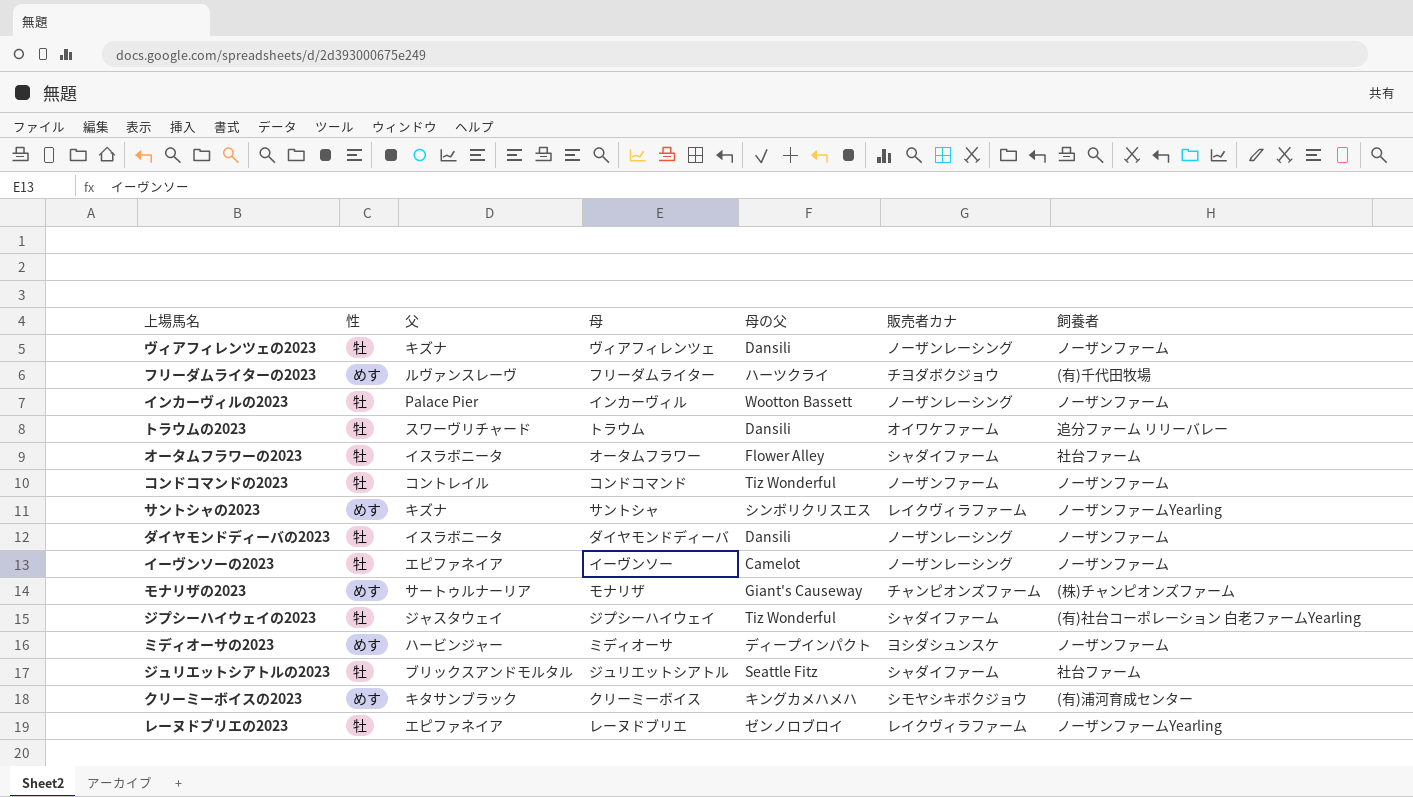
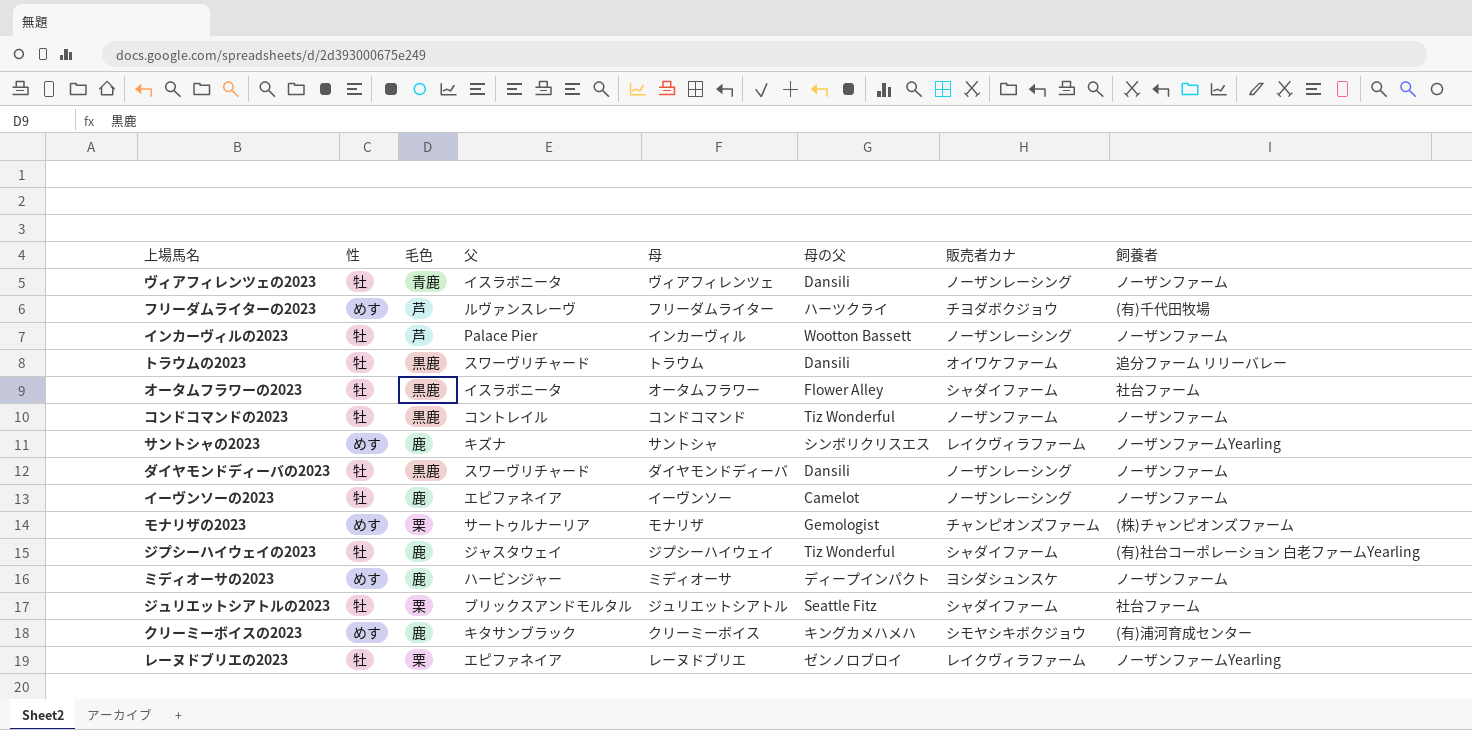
column 毛色 | position: none -> 3
ヴィアフィレンツェの2023 | 父: キズナ -> イスラボニータ
ダイヤモンドディーバの2023 | 父: イスラボニータ -> スワーヴリチャード
モナリザの2023 | 母の父: Giant's Causeway -> Gemologist

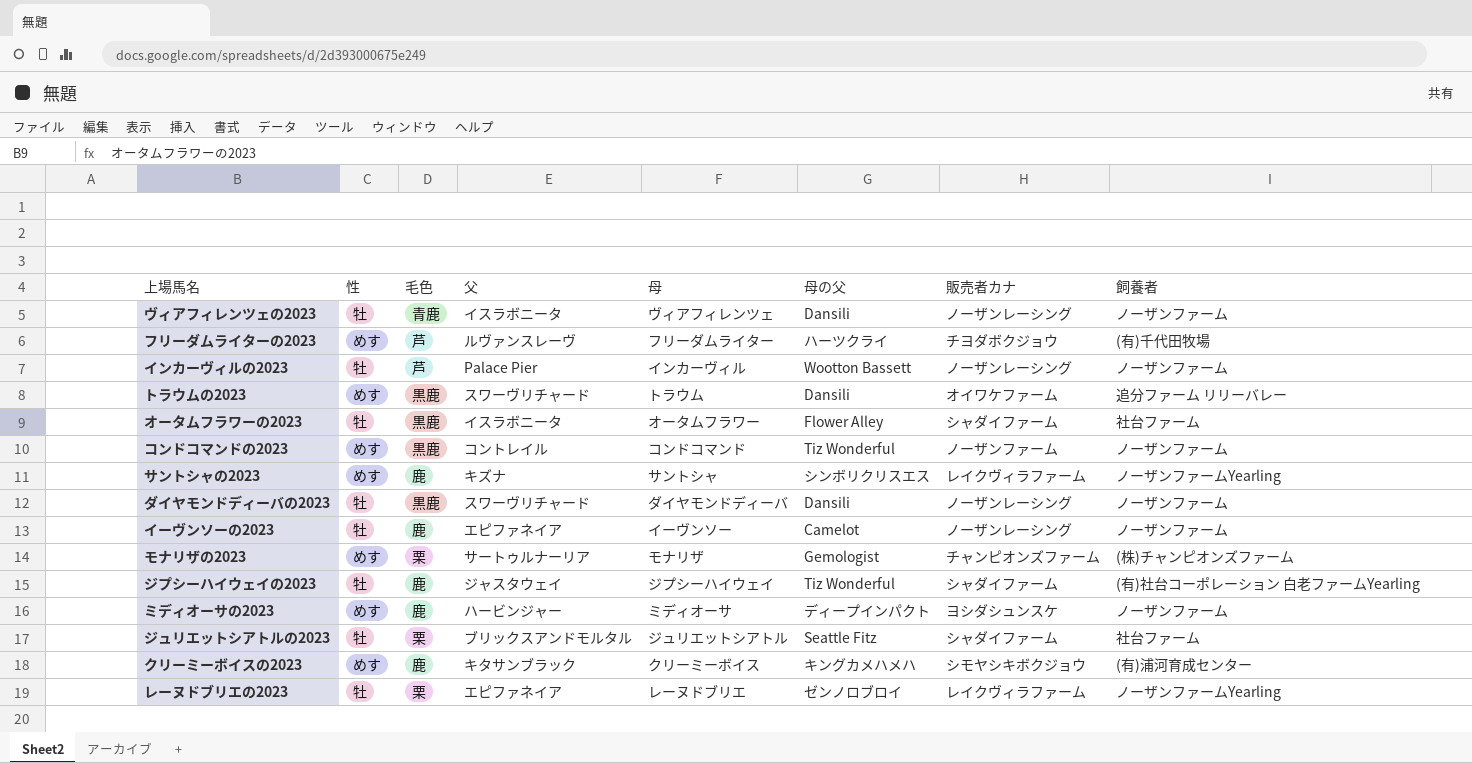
トラウムの2023 | 性: 牡 -> めす
コンドコマンドの2023 | 性: 牡 -> めす

